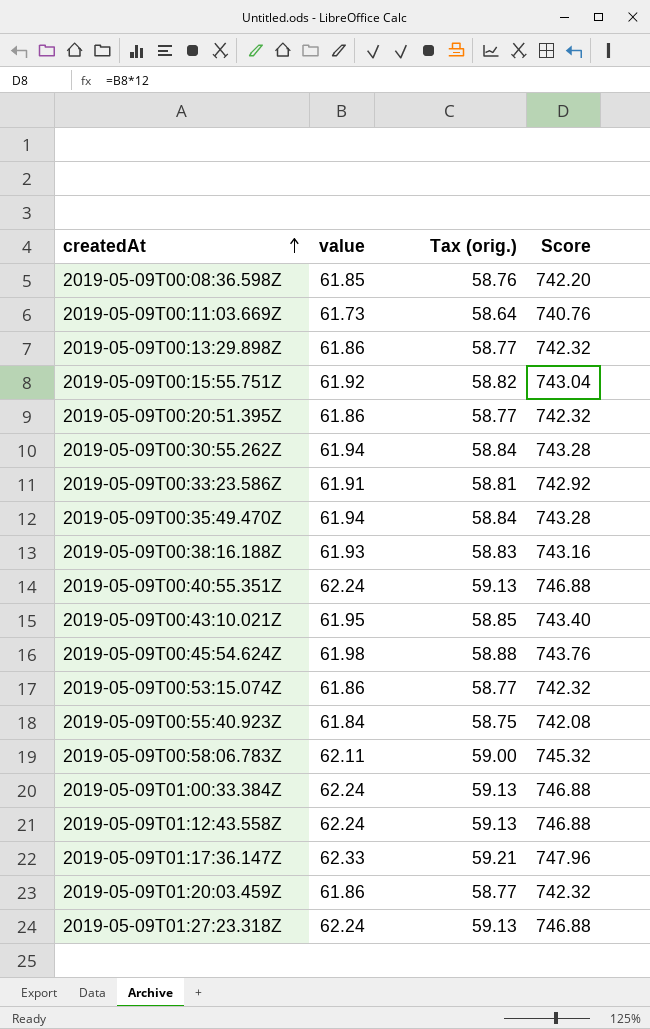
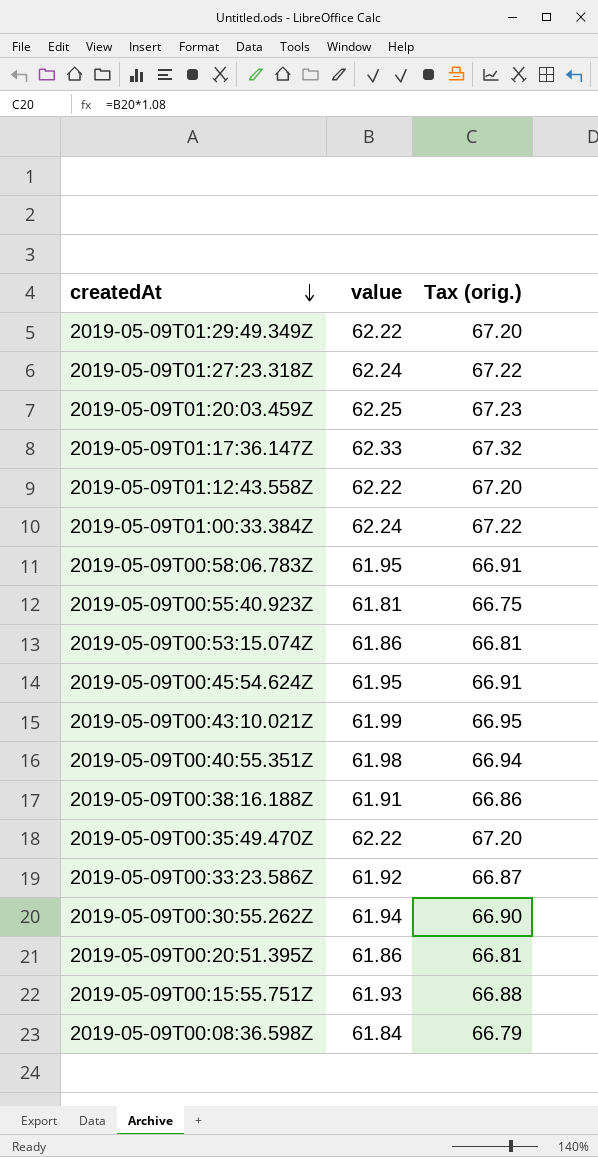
row order: createdAt ascending -> createdAt descending
column Score | formula: [value] * 12 -> none
column Tax (orig.) | formula: [value] * 0.95 -> [value] * 1.08
row 2019-05-09T00:11:03.669Z: 61.73 | 58.64 | 740.76 -> none
row 2019-05-09T00:13:29.898Z: 61.86 | 58.77 | 742.32 -> none
row 2019-05-09T01:29:49.349Z: none -> 62.22 | 67.20
2019-05-09T01:20:03.459Z | value: 61.86 -> 62.25
2019-05-09T01:12:43.558Z | value: 62.24 -> 62.22
2019-05-09T00:58:06.783Z | value: 62.11 -> 61.95
2019-05-09T00:55:40.923Z | value: 61.84 -> 61.81
2019-05-09T00:45:54.624Z | value: 61.98 -> 61.95
2019-05-09T00:43:10.021Z | value: 61.95 -> 61.99
2019-05-09T00:40:55.351Z | value: 62.24 -> 61.98
2019-05-09T00:38:16.188Z | value: 61.93 -> 61.91
2019-05-09T00:35:49.470Z | value: 61.94 -> 62.22
2019-05-09T00:33:23.586Z | value: 61.91 -> 61.92
2019-05-09T00:15:55.751Z | value: 61.92 -> 61.93
2019-05-09T00:08:36.598Z | value: 61.85 -> 61.84

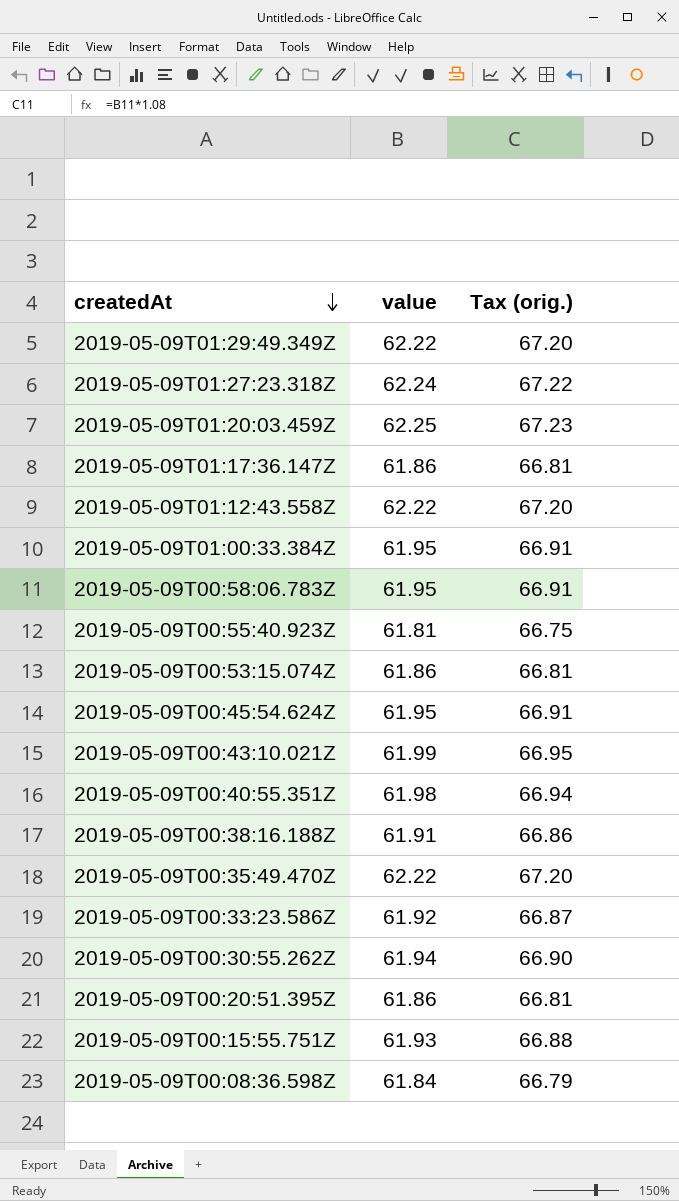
2019-05-09T01:17:36.147Z | value: 62.33 -> 61.86
2019-05-09T01:17:36.147Z | Tax (orig.): 67.32 -> 66.81
2019-05-09T01:00:33.384Z | value: 62.24 -> 61.95
2019-05-09T01:00:33.384Z | Tax (orig.): 67.22 -> 66.91

